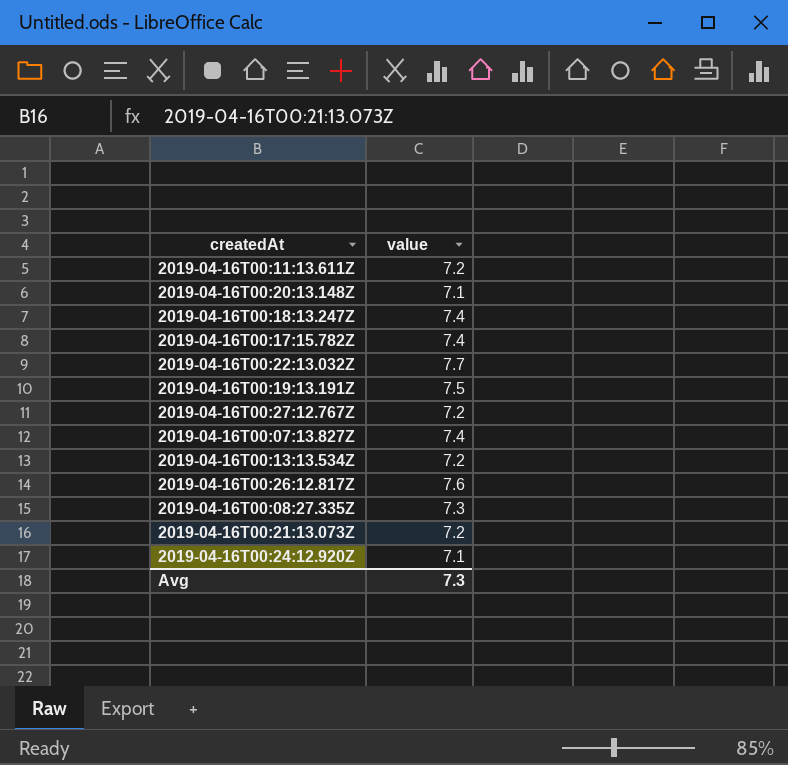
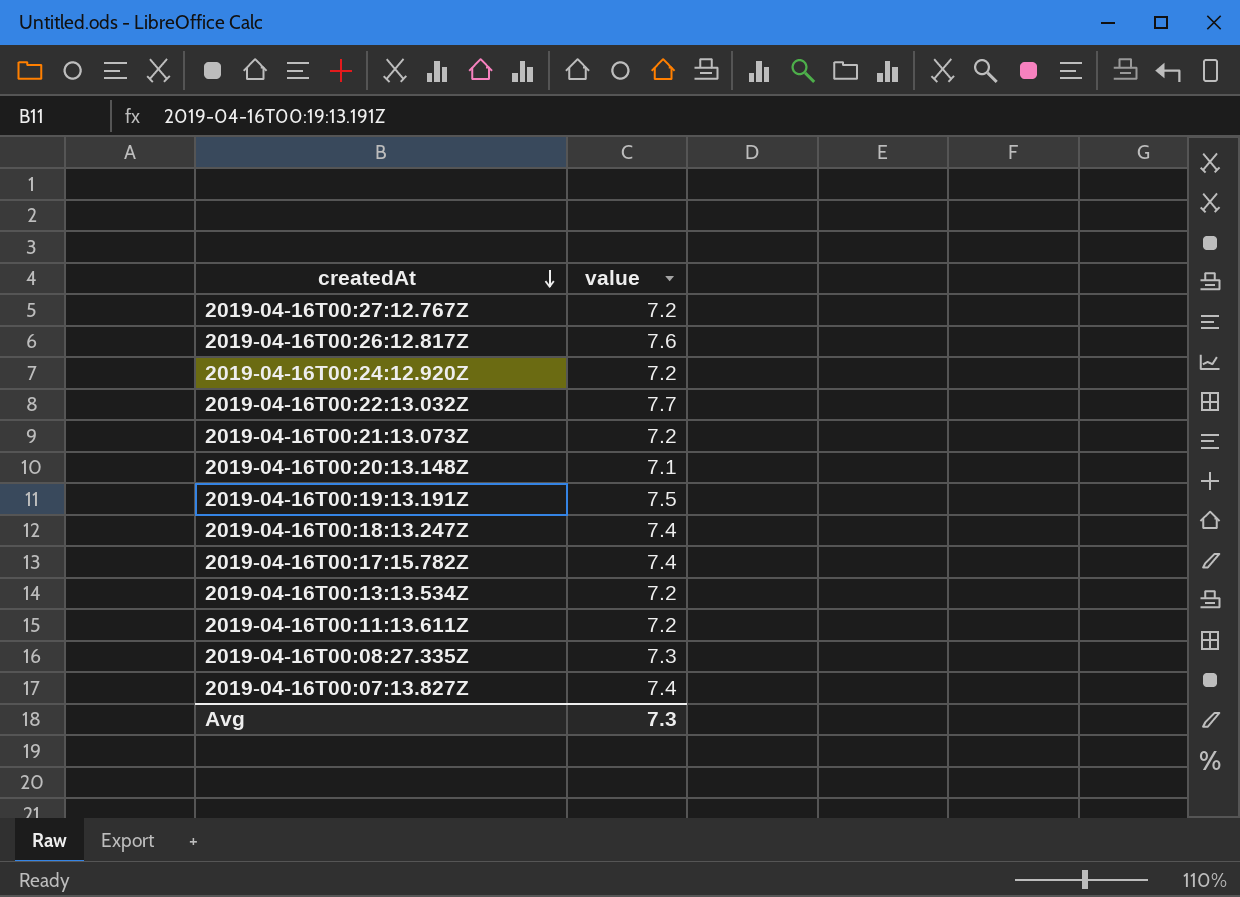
row order: none -> createdAt descending
2019-04-16T00:24:12.920Z | value: 7.1 -> 7.2

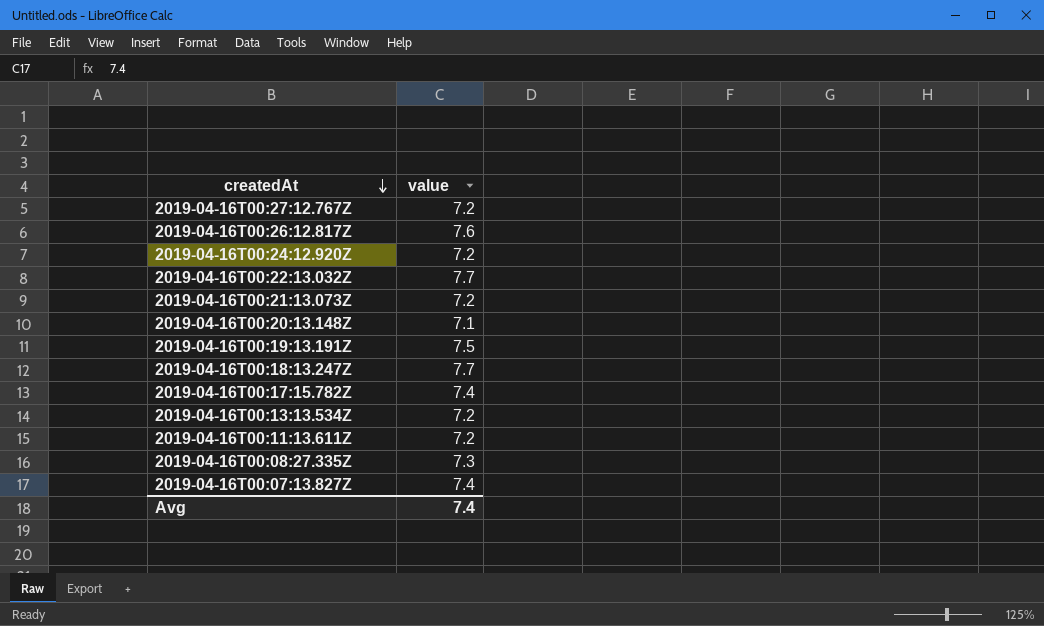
2019-04-16T00:18:13.247Z | value: 7.4 -> 7.7
Avg | value: 7.3 -> 7.4

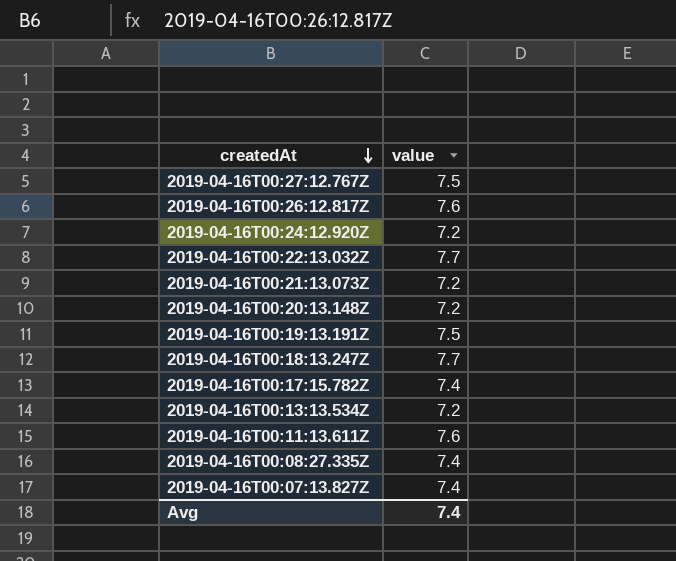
2019-04-16T00:27:12.767Z | value: 7.2 -> 7.5
2019-04-16T00:20:13.148Z | value: 7.1 -> 7.2
2019-04-16T00:11:13.611Z | value: 7.2 -> 7.6
2019-04-16T00:08:27.335Z | value: 7.3 -> 7.4

